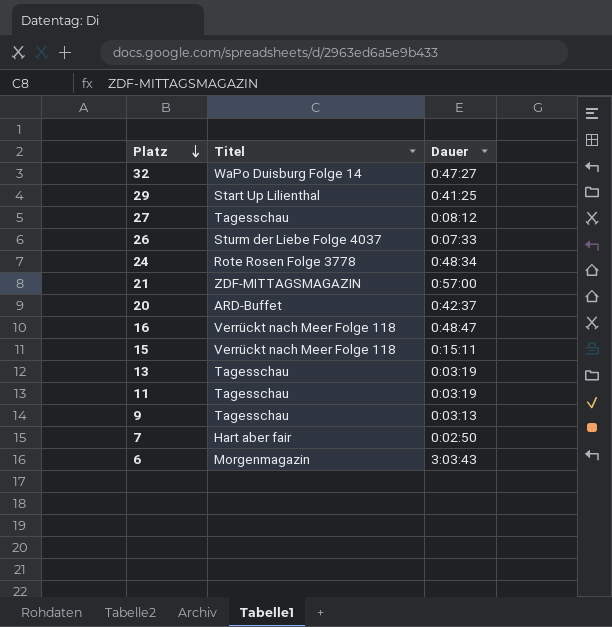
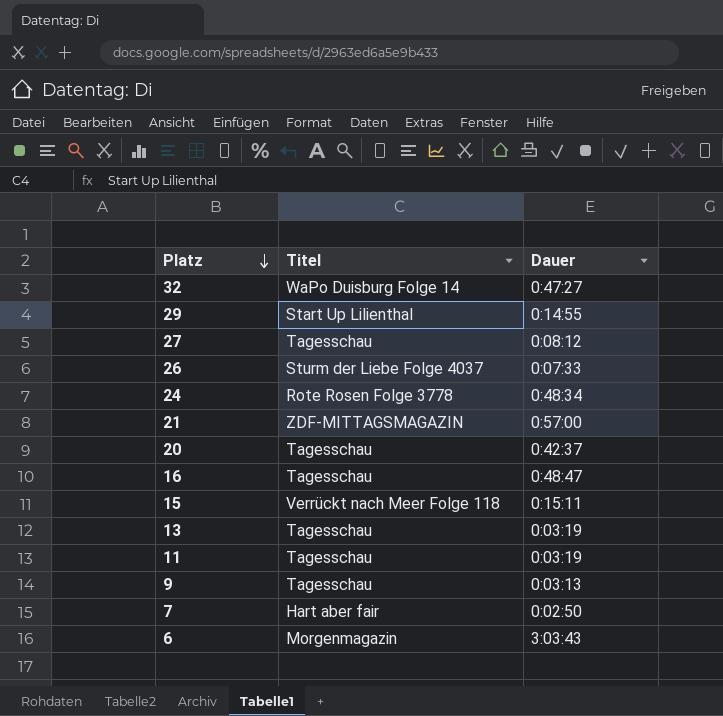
29 | Dauer: 0:41:25 -> 0:14:55
20 | Titel: ARD-Buffet -> Tagesschau
16 | Titel: Verrückt nach Meer Folge 118 -> Tagesschau

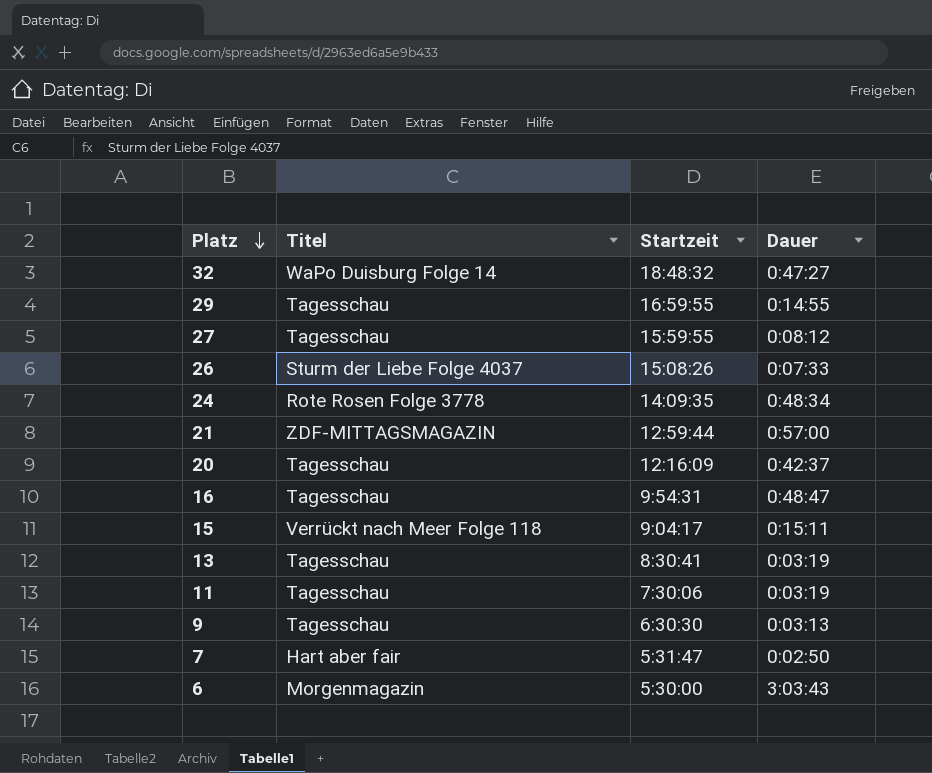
column Startzeit | position: none -> 3
29 | Titel: Start Up Lilienthal -> Tagesschau

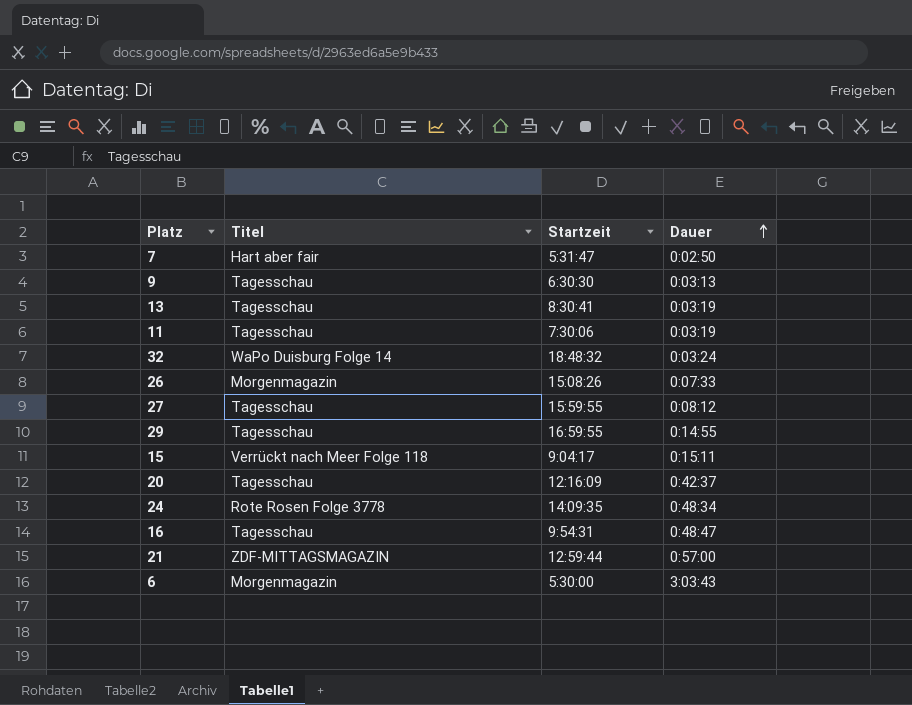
row order: Platz descending -> Dauer ascending
32 | Dauer: 0:47:27 -> 0:03:24
26 | Titel: Sturm der Liebe Folge 4037 -> Morgenmagazin

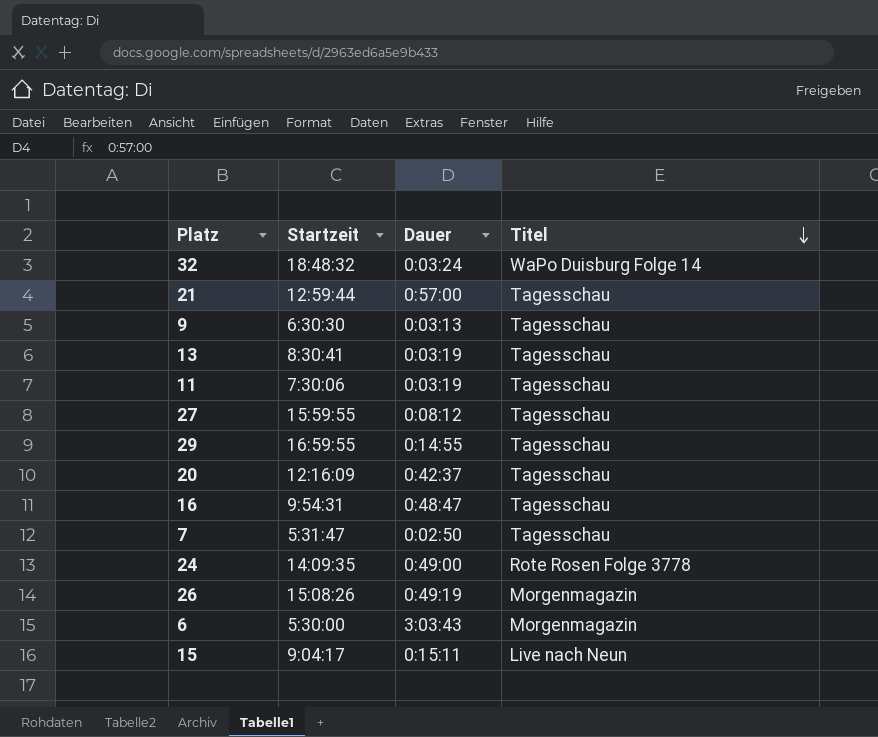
row order: Dauer ascending -> Titel descending
column Titel | position: 2 -> 4
21 | Titel: ZDF-MITTAGSMAGAZIN -> Tagesschau
7 | Titel: Hart aber fair -> Tagesschau
24 | Dauer: 0:48:34 -> 0:49:00
26 | Dauer: 0:07:33 -> 0:49:19
15 | Titel: Verrückt nach Meer Folge 118 -> Live nach Neun

